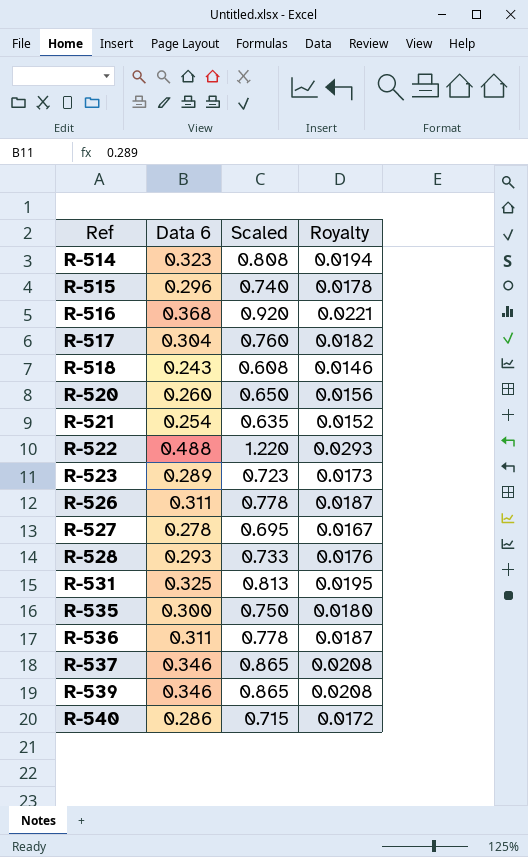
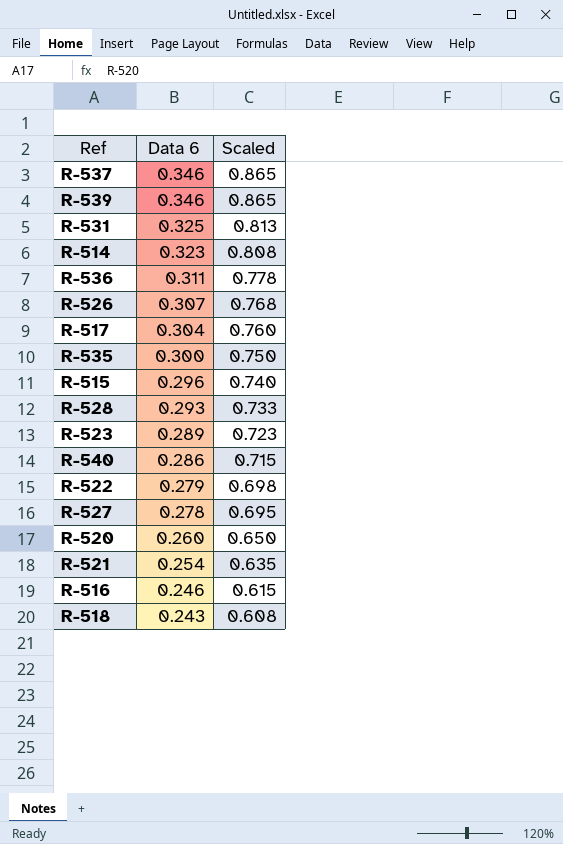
row order: Ref ascending -> Data 6 descending
column Royalty | formula: [Data 6] * 0.06 -> none
R-526 | Data 6: 0.311 -> 0.307
R-526 | Scaled: 0.778 -> 0.768
R-522 | Data 6: 0.488 -> 0.279
R-522 | Scaled: 1.220 -> 0.698
R-516 | Data 6: 0.368 -> 0.246
R-516 | Scaled: 0.920 -> 0.615

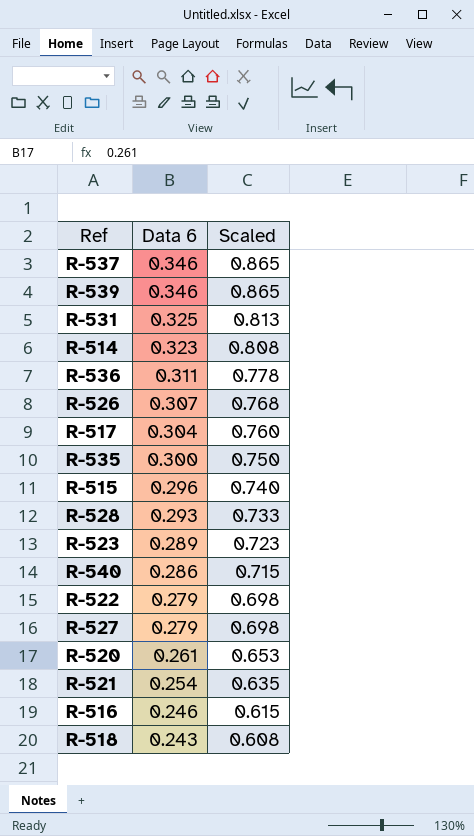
R-527 | Data 6: 0.278 -> 0.279
R-527 | Scaled: 0.695 -> 0.698
R-520 | Data 6: 0.260 -> 0.261
R-520 | Scaled: 0.650 -> 0.653

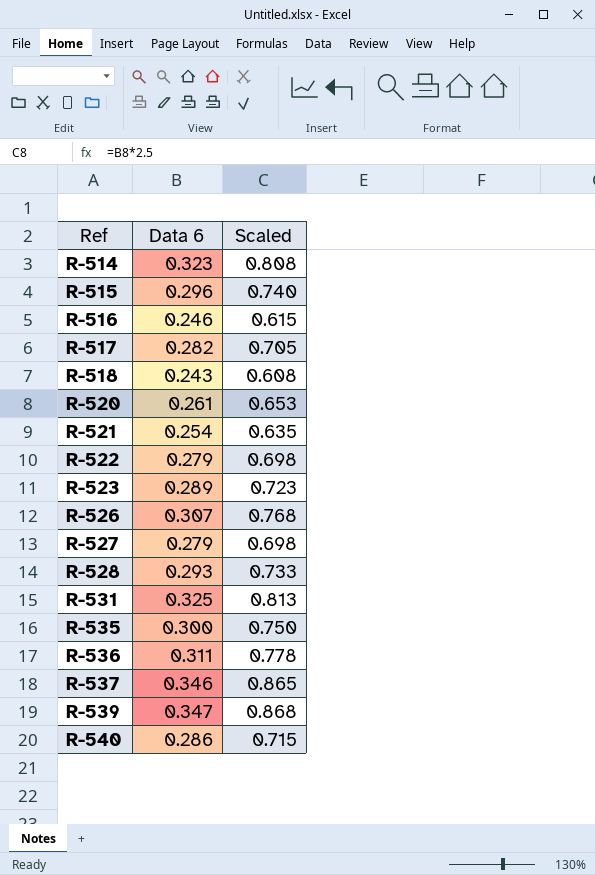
row order: Data 6 descending -> Ref ascending
R-517 | Data 6: 0.304 -> 0.282
R-517 | Scaled: 0.760 -> 0.705
R-539 | Data 6: 0.346 -> 0.347
R-539 | Scaled: 0.865 -> 0.868

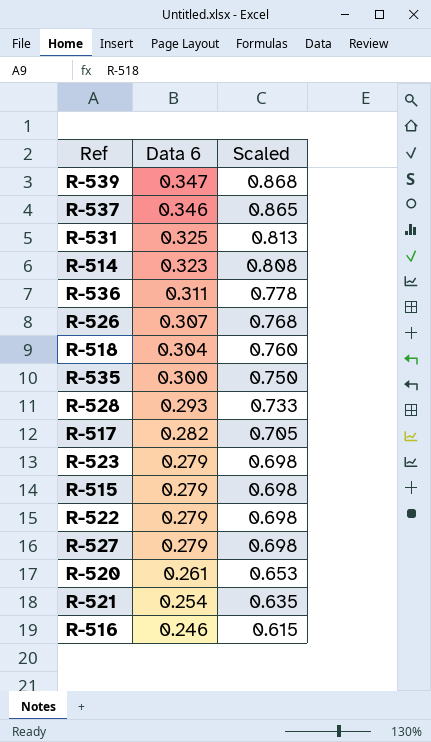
row order: Ref ascending -> Data 6 descending
row R-540: 0.286 | 0.715 -> none
R-518 | Data 6: 0.243 -> 0.304
R-518 | Scaled: 0.608 -> 0.760
R-523 | Data 6: 0.289 -> 0.279
R-523 | Scaled: 0.723 -> 0.698
R-515 | Data 6: 0.296 -> 0.279
R-515 | Scaled: 0.740 -> 0.698

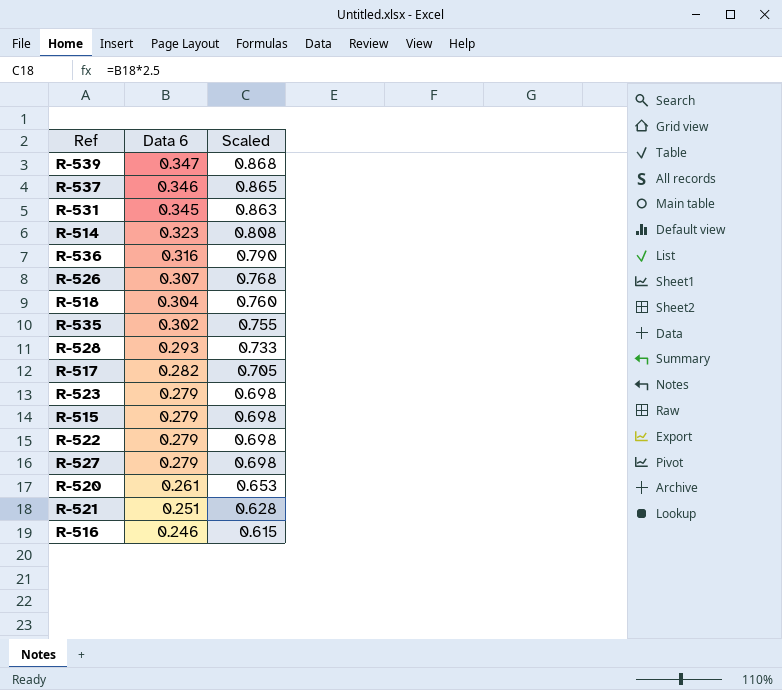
R-531 | Data 6: 0.325 -> 0.345
R-531 | Scaled: 0.813 -> 0.863
R-536 | Data 6: 0.311 -> 0.316
R-536 | Scaled: 0.778 -> 0.790
R-535 | Data 6: 0.300 -> 0.302
R-535 | Scaled: 0.750 -> 0.755
R-521 | Data 6: 0.254 -> 0.251
R-521 | Scaled: 0.635 -> 0.628

